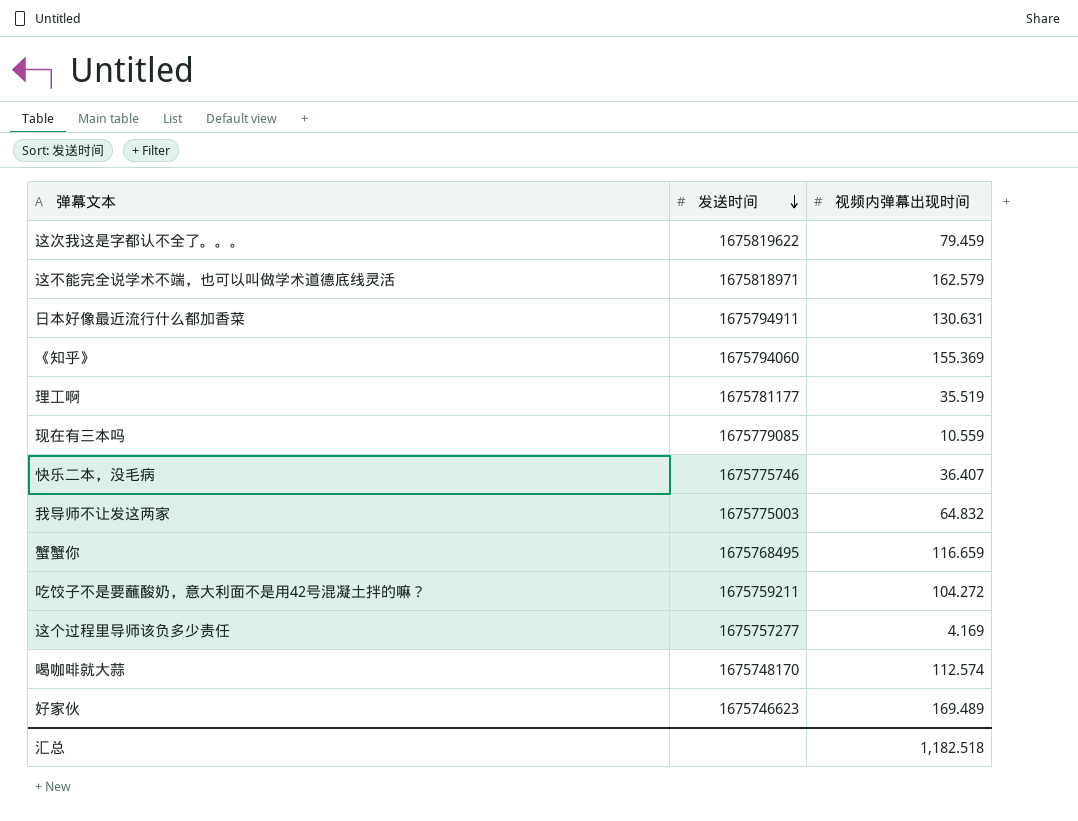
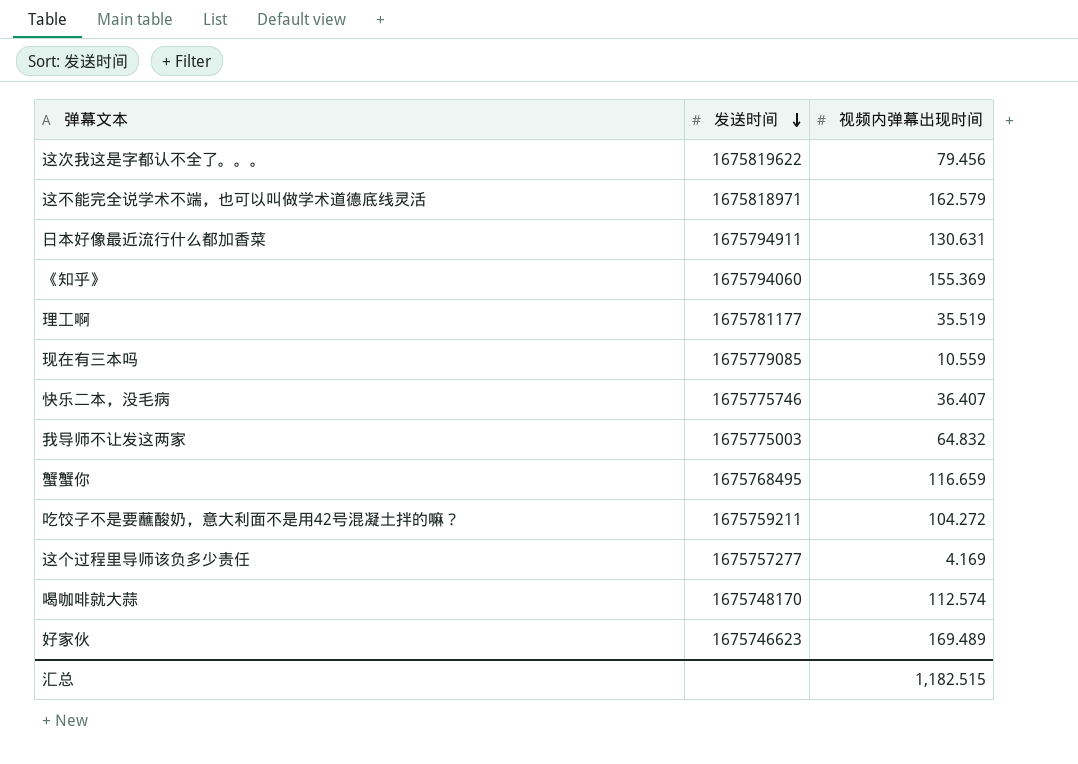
这次我这是字都认不全了。。。 | 视频内弹幕出现时间: 79.459 -> 79.456
汇总 | 视频内弹幕出现时间: 1,182.518 -> 1,182.515

